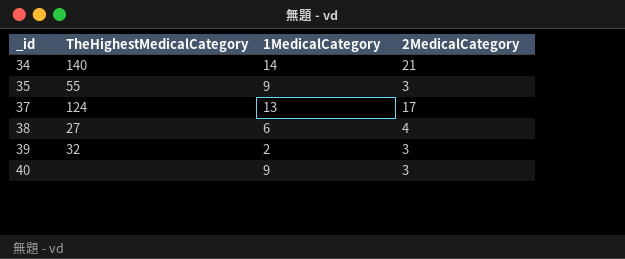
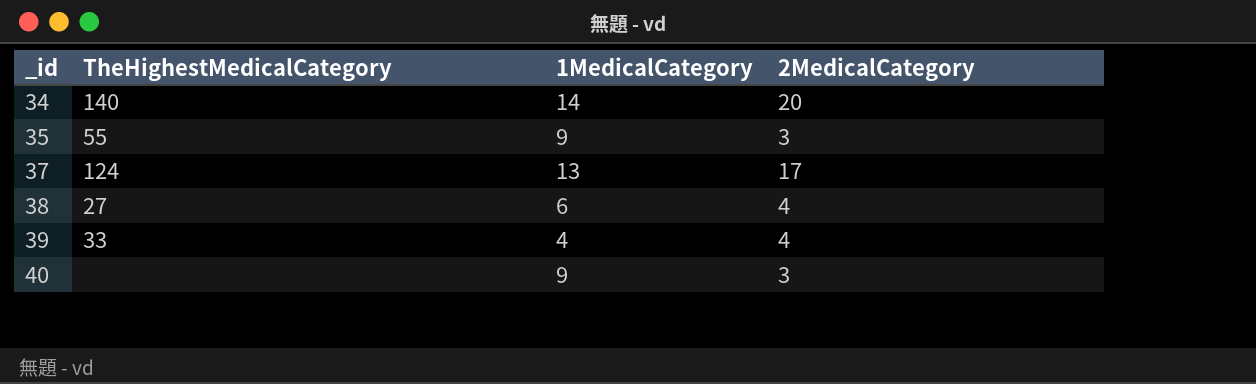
34 | 2MedicalCategory: 21 -> 20
39 | TheHighestMedicalCategory: 32 -> 33
39 | 1MedicalCategory: 2 -> 4
39 | 2MedicalCategory: 3 -> 4

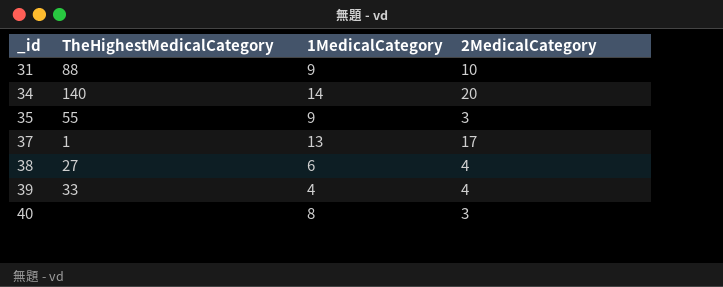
row 31: none -> 88 | 9 | 10
37 | TheHighestMedicalCategory: 124 -> 1
40 | 1MedicalCategory: 9 -> 8

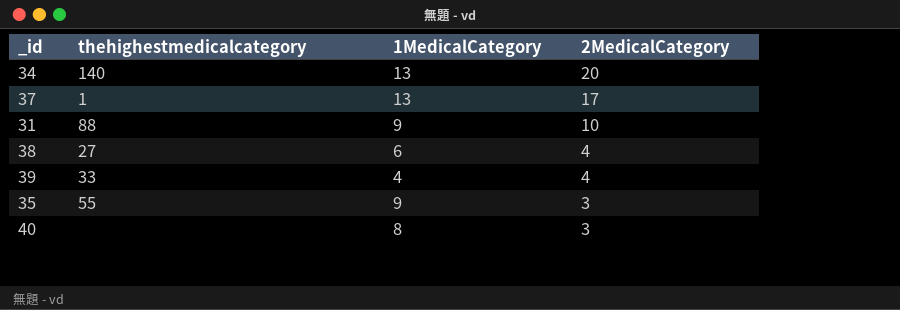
row order: _id ascending -> 2MedicalCategory descending
column name: TheHighestMedicalCategory -> thehighestmedicalcategory
34 | 1MedicalCategory: 14 -> 13

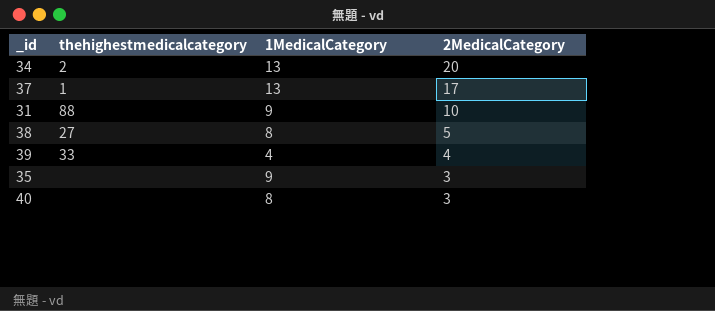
34 | thehighestmedicalcategory: 140 -> 2
38 | 1MedicalCategory: 6 -> 8
38 | 2MedicalCategory: 4 -> 5
35 | thehighestmedicalcategory: 55 -> none

